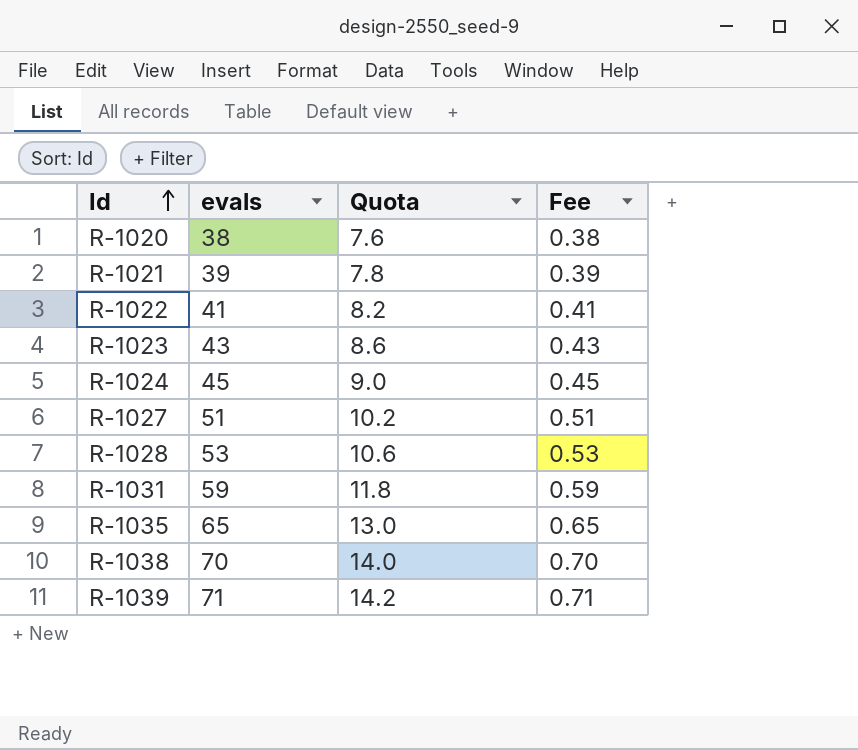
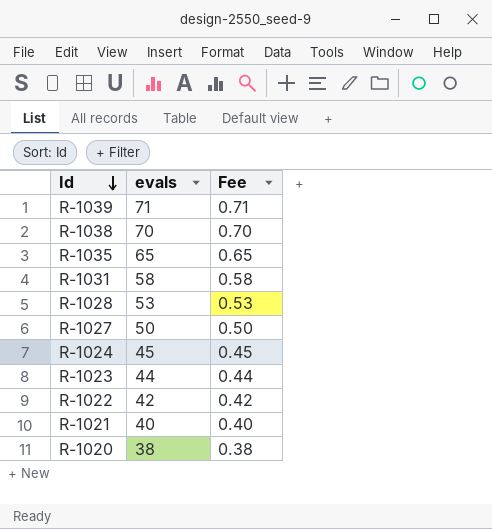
row order: Id ascending -> Id descending
column Quota | formula: [evals] * 0.2 -> none
R-1031 | evals: 59 -> 58
R-1031 | Fee: 0.59 -> 0.58
R-1027 | evals: 51 -> 50
R-1027 | Fee: 0.51 -> 0.50
R-1023 | evals: 43 -> 44
R-1023 | Fee: 0.43 -> 0.44
R-1022 | evals: 41 -> 42
R-1022 | Fee: 0.41 -> 0.42
R-1021 | evals: 39 -> 40
R-1021 | Fee: 0.39 -> 0.40

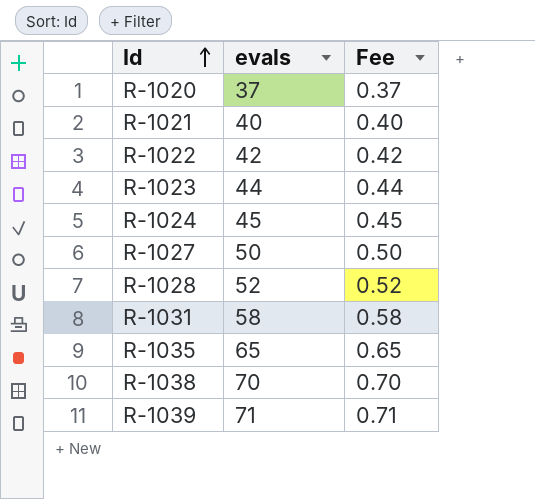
row order: Id descending -> Id ascending
R-1020 | evals: 38 -> 37
R-1020 | Fee: 0.38 -> 0.37
R-1028 | evals: 53 -> 52
R-1028 | Fee: 0.53 -> 0.52

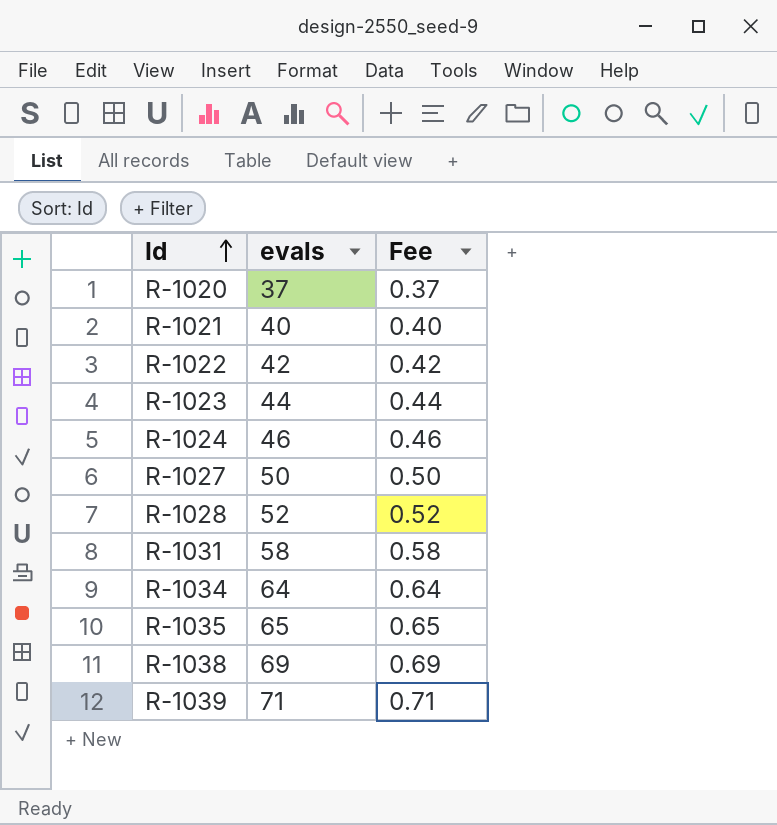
R-1024 | evals: 45 -> 46
R-1024 | Fee: 0.45 -> 0.46
row R-1034: none -> 64 | 0.64
R-1038 | evals: 70 -> 69
R-1038 | Fee: 0.70 -> 0.69

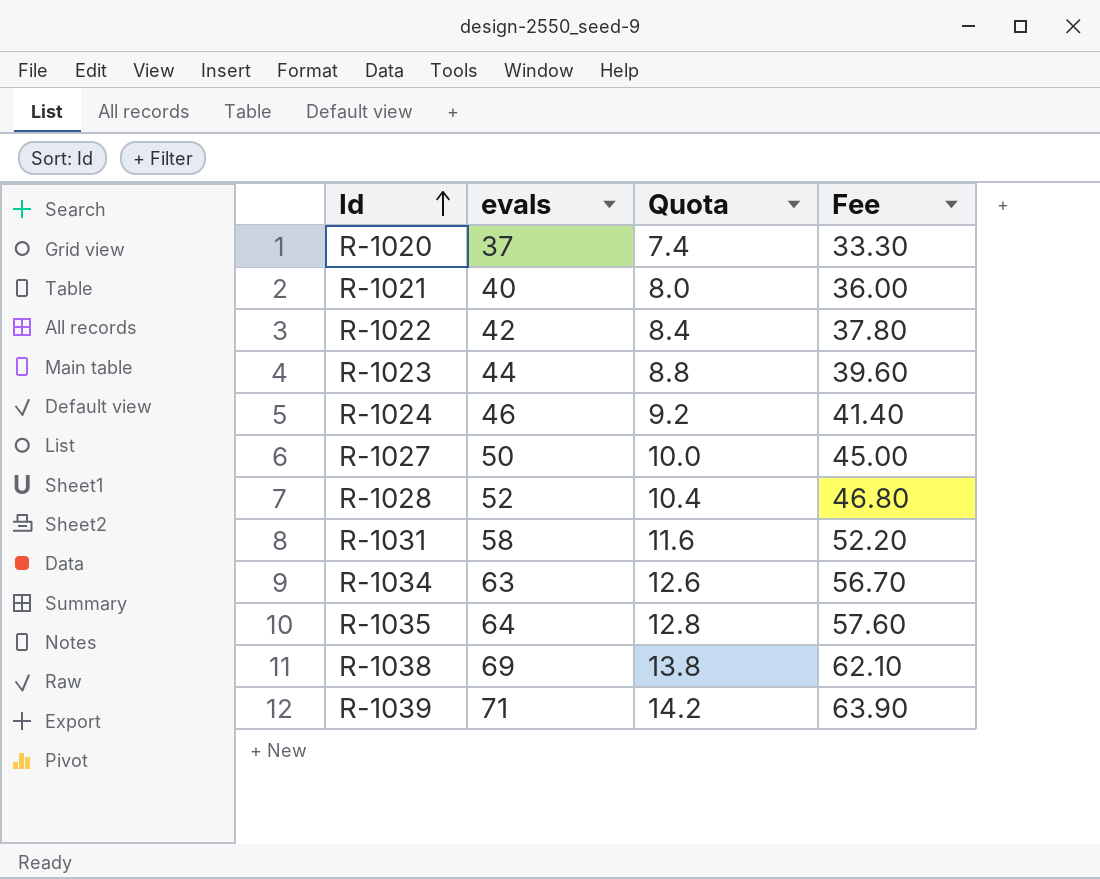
column Quota | formula: none -> [evals] * 0.2
column Fee | formula: [evals] * 0.01 -> [evals] * 0.9
R-1034 | evals: 64 -> 63
R-1035 | evals: 65 -> 64

